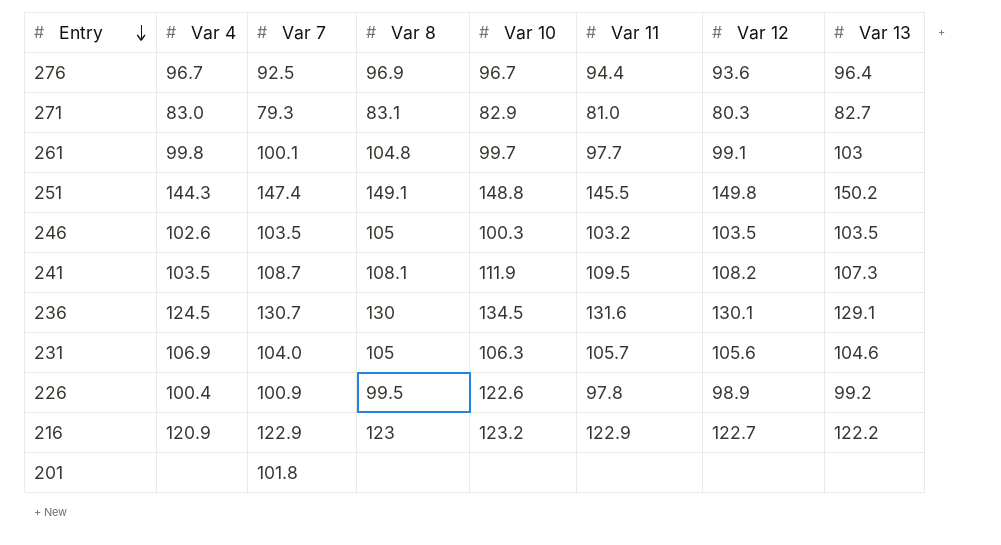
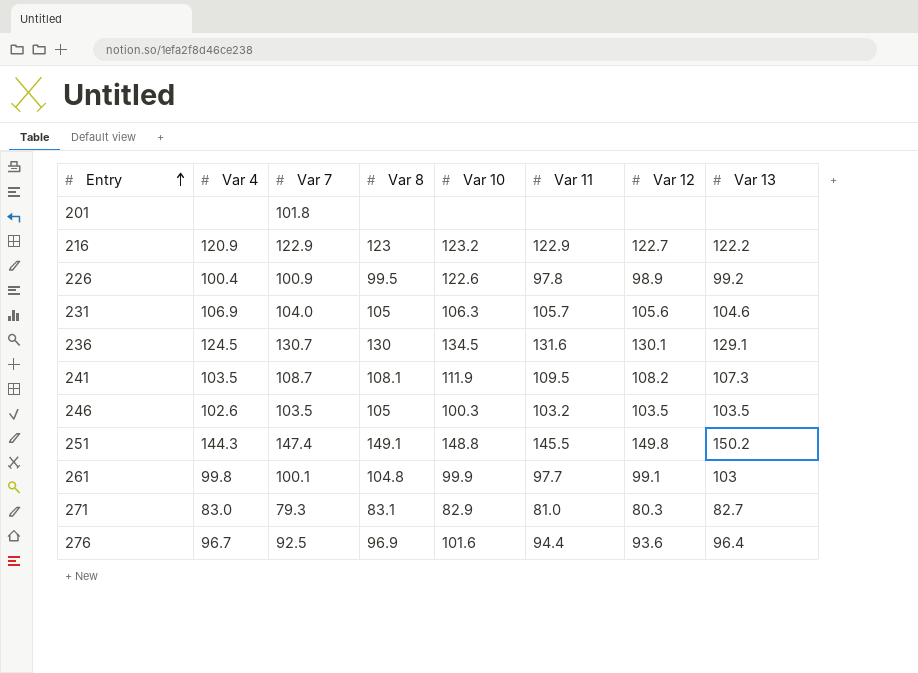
row order: Entry descending -> Entry ascending
261 | Var 10: 99.7 -> 99.9
276 | Var 10: 96.7 -> 101.6

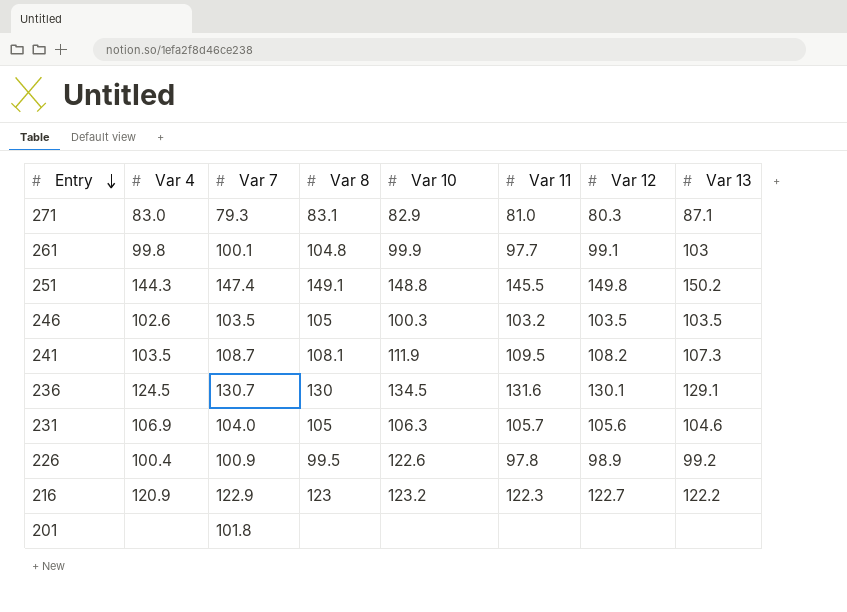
row order: Entry ascending -> Entry descending
row 276: 96.7 | 92.5 | 96.9 | 101.6 | 94.4 | 93.6 | 96.4 -> none
271 | Var 13: 82.7 -> 87.1
216 | Var 11: 122.9 -> 122.3

